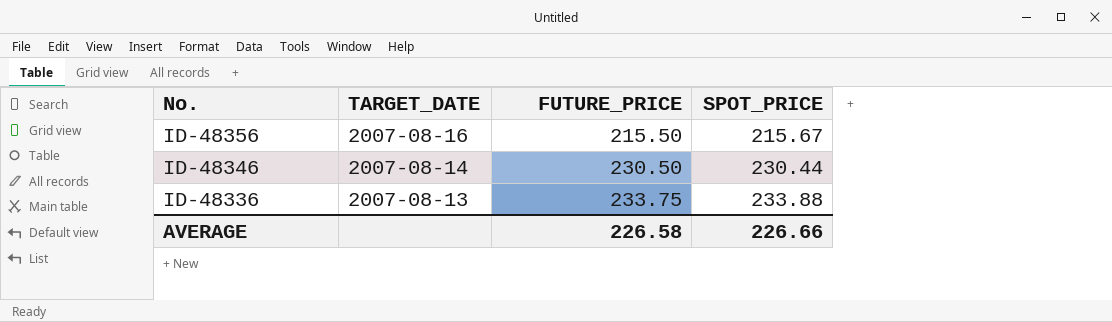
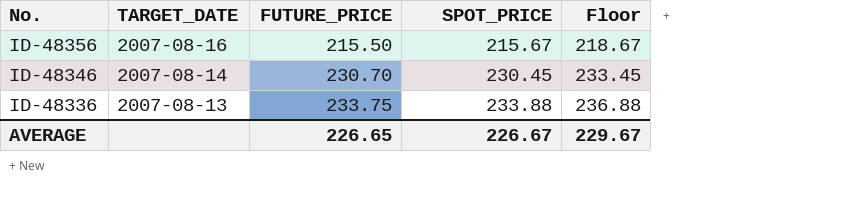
column Floor | formula: none -> [SPOT_PRICE] + 3
ID-48346 | FUTURE_PRICE: 230.50 -> 230.70
ID-48346 | SPOT_PRICE: 230.44 -> 230.45
AVERAGE | FUTURE_PRICE: 226.58 -> 226.65
AVERAGE | SPOT_PRICE: 226.66 -> 226.67

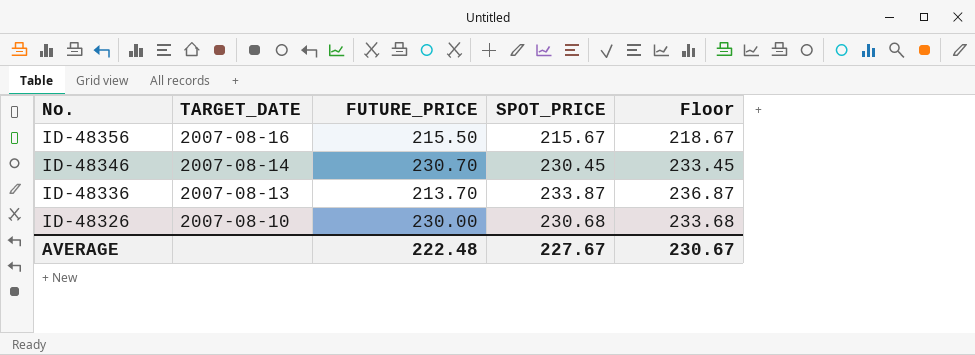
ID-48336 | FUTURE_PRICE: 233.75 -> 213.70
ID-48336 | SPOT_PRICE: 233.88 -> 233.87
ID-48336 | Floor: 236.88 -> 236.87
row ID-48326: none -> 2007-08-10 | 230.00 | 230.68 | 233.68
AVERAGE | FUTURE_PRICE: 226.65 -> 222.48
AVERAGE | SPOT_PRICE: 226.67 -> 227.67
AVERAGE | Floor: 229.67 -> 230.67

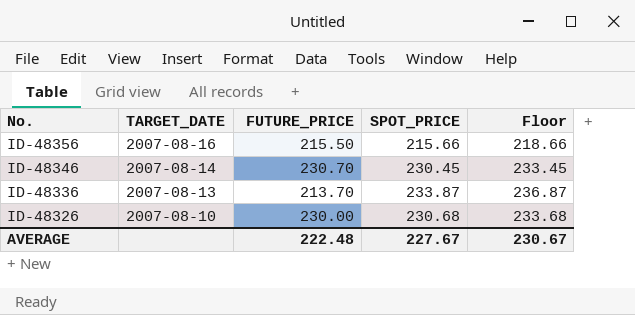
ID-48356 | SPOT_PRICE: 215.67 -> 215.66
ID-48356 | Floor: 218.67 -> 218.66

